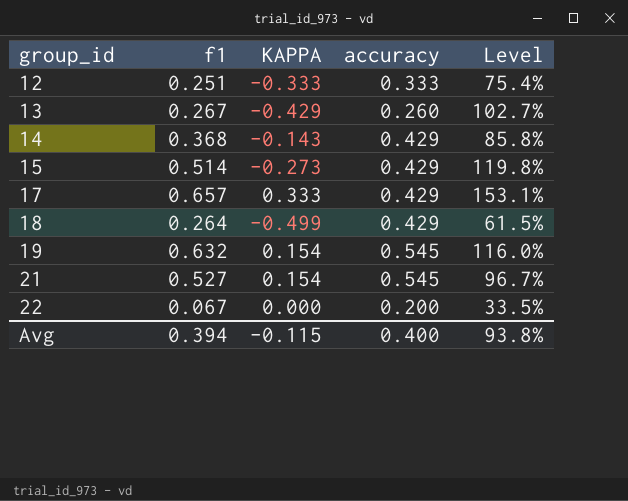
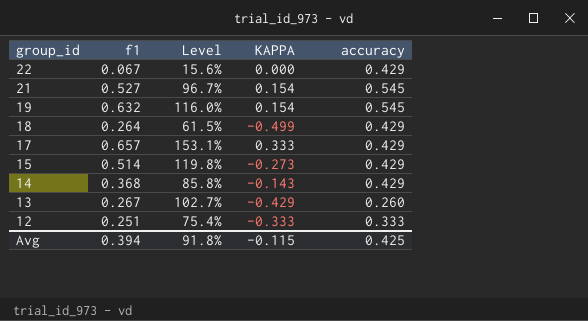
row order: group_id ascending -> group_id descending
column Level | position: 5 -> 3
22 | Level: 33.5% -> 15.6%
22 | accuracy: 0.200 -> 0.429
Avg | Level: 93.8% -> 91.8%
Avg | accuracy: 0.400 -> 0.425

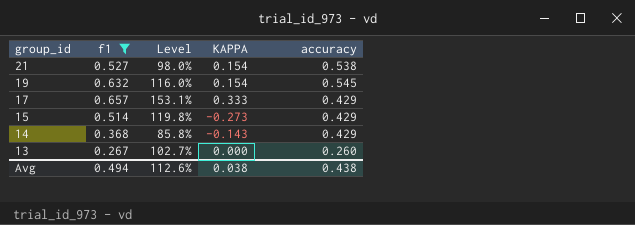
filter: none -> f1 >= 0.267
21 | Level: 96.7% -> 98.0%
21 | accuracy: 0.545 -> 0.538
13 | KAPPA: -0.429 -> 0.000
Avg | f1: 0.394 -> 0.494
Avg | Level: 91.8% -> 112.6%
Avg | KAPPA: -0.115 -> 0.038
Avg | accuracy: 0.425 -> 0.438

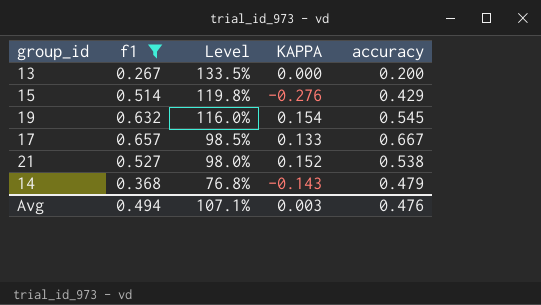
row order: group_id descending -> Level descending
13 | Level: 102.7% -> 133.5%
13 | accuracy: 0.260 -> 0.200
15 | KAPPA: -0.273 -> -0.276
17 | Level: 153.1% -> 98.5%
17 | KAPPA: 0.333 -> 0.133
17 | accuracy: 0.429 -> 0.667
21 | KAPPA: 0.154 -> 0.152
14 | Level: 85.8% -> 76.8%
14 | accuracy: 0.429 -> 0.479
Avg | Level: 112.6% -> 107.1%
Avg | KAPPA: 0.038 -> 0.003
Avg | accuracy: 0.438 -> 0.476

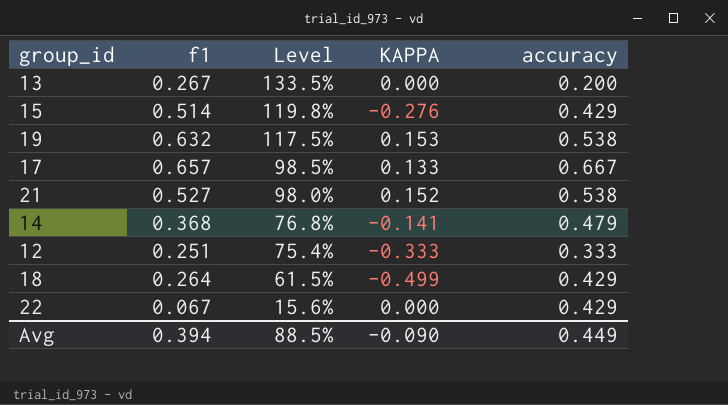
filter: f1 >= 0.267 -> none
19 | Level: 116.0% -> 117.5%
19 | KAPPA: 0.154 -> 0.153
19 | accuracy: 0.545 -> 0.538
14 | KAPPA: -0.143 -> -0.141
Avg | f1: 0.494 -> 0.394
Avg | Level: 107.1% -> 88.5%
Avg | KAPPA: 0.003 -> -0.090
Avg | accuracy: 0.476 -> 0.449

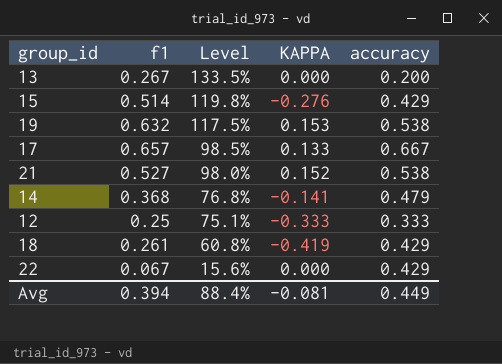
12 | f1: 0.251 -> 0.25
12 | Level: 75.4% -> 75.1%
18 | f1: 0.264 -> 0.261
18 | Level: 61.5% -> 60.8%
18 | KAPPA: -0.499 -> -0.419
Avg | Level: 88.5% -> 88.4%
Avg | KAPPA: -0.090 -> -0.081

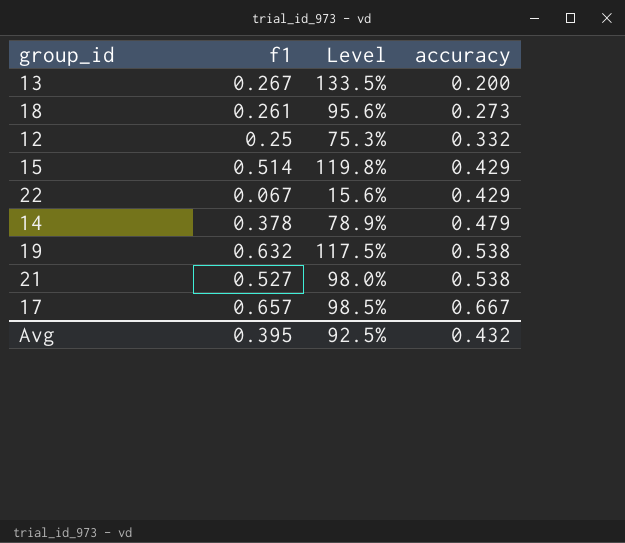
row order: Level descending -> accuracy ascending
column KAPPA | position: 4 -> none
18 | Level: 60.8% -> 95.6%
18 | accuracy: 0.429 -> 0.273
12 | Level: 75.1% -> 75.3%
12 | accuracy: 0.333 -> 0.332
14 | f1: 0.368 -> 0.378
14 | Level: 76.8% -> 78.9%
Avg | f1: 0.394 -> 0.395
Avg | Level: 88.4% -> 92.5%
Avg | accuracy: 0.449 -> 0.432

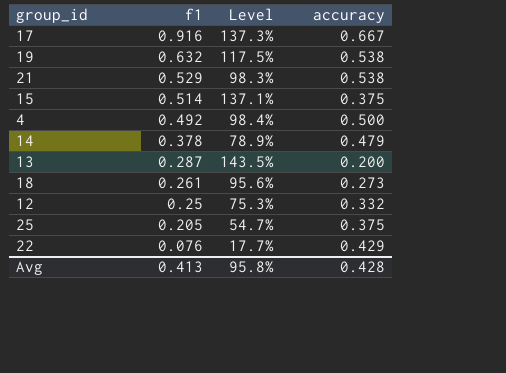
row order: accuracy ascending -> f1 descending
17 | f1: 0.657 -> 0.916
17 | Level: 98.5% -> 137.3%
21 | f1: 0.527 -> 0.529
21 | Level: 98.0% -> 98.3%
15 | Level: 119.8% -> 137.1%
15 | accuracy: 0.429 -> 0.375
row 4: none -> 0.492 | 98.4% | 0.500
13 | f1: 0.267 -> 0.287
13 | Level: 133.5% -> 143.5%
row 25: none -> 0.205 | 54.7% | 0.375
22 | f1: 0.067 -> 0.076
22 | Level: 15.6% -> 17.7%
Avg | f1: 0.395 -> 0.413
Avg | Level: 92.5% -> 95.8%
Avg | accuracy: 0.432 -> 0.428

